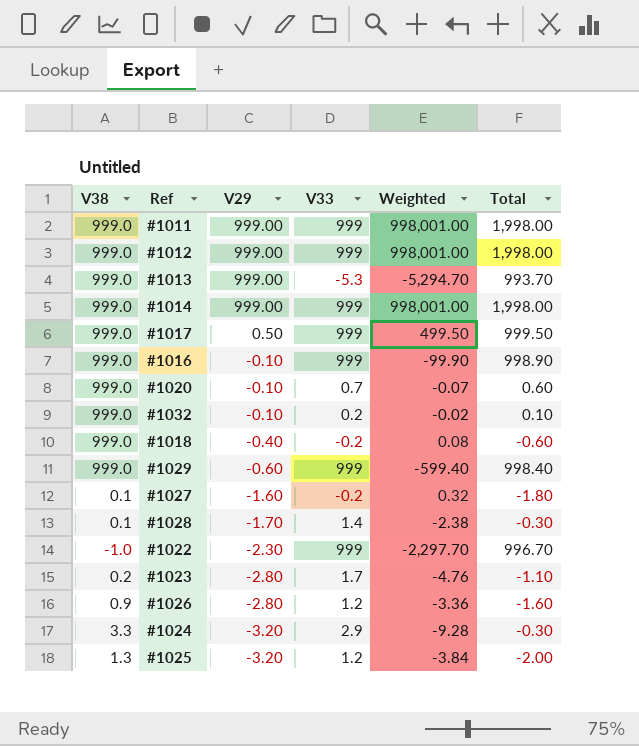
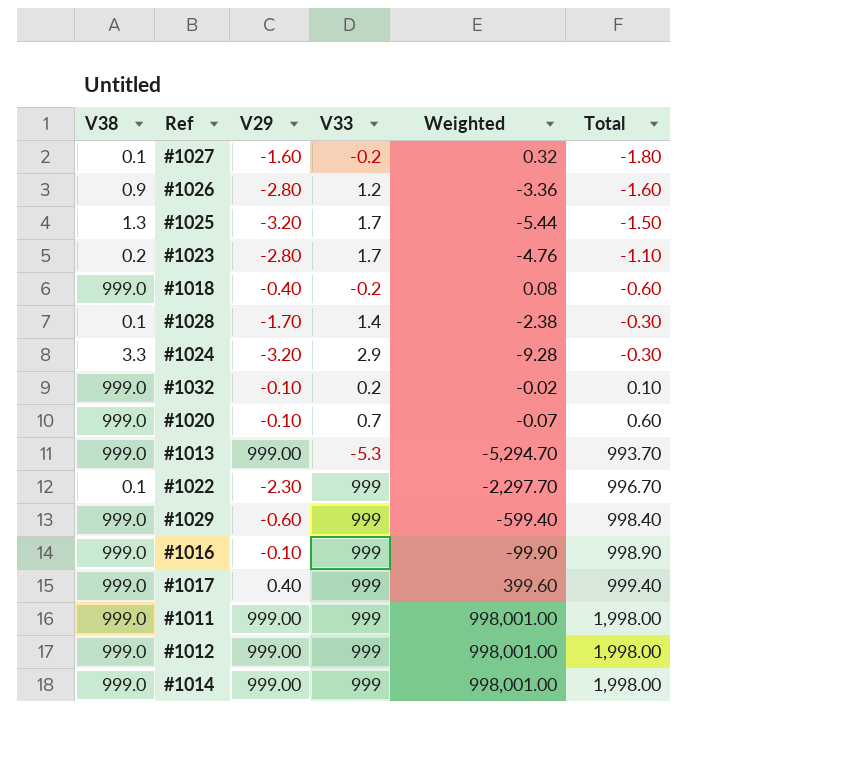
row order: V29 descending -> Total ascending
#1025 | V33: 1.2 -> 1.7
#1025 | Weighted: -3.84 -> -5.44
#1025 | Total: -2.00 -> -1.50
#1022 | V38: -1.0 -> 0.1
#1017 | V29: 0.50 -> 0.40
#1017 | Weighted: 499.50 -> 399.60
#1017 | Total: 999.50 -> 999.40

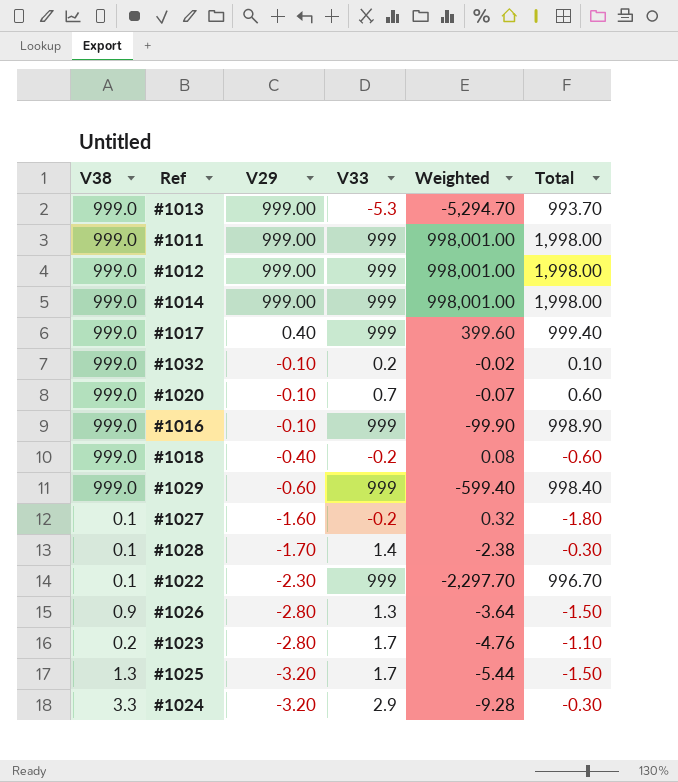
row order: Total ascending -> V29 descending
#1026 | V33: 1.2 -> 1.3
#1026 | Weighted: -3.36 -> -3.64
#1026 | Total: -1.60 -> -1.50

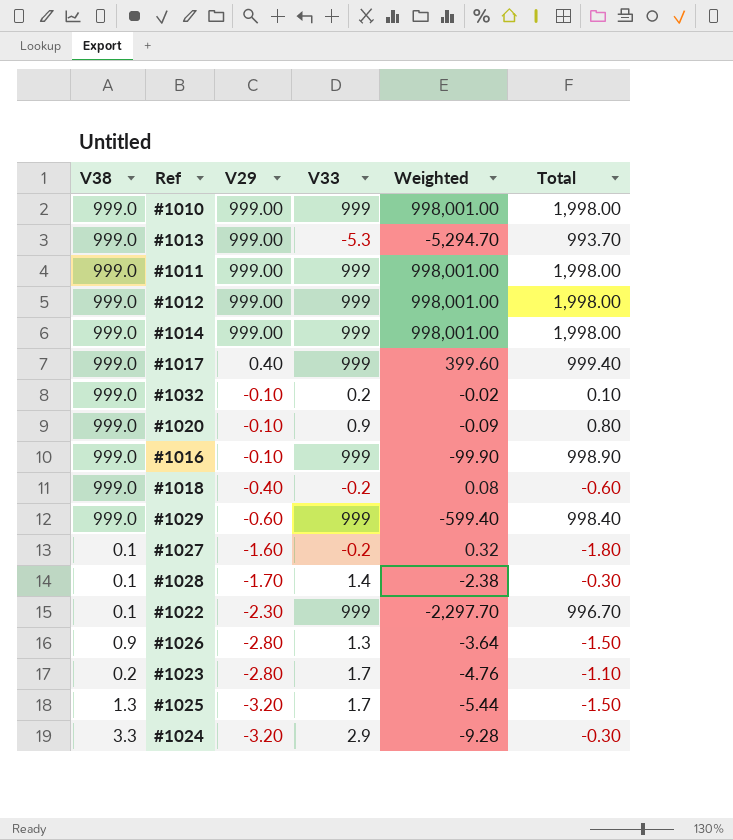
row #1010: none -> 999.0 | 999.00 | 999 | 998,001.00 | 1,998.00
#1020 | V33: 0.7 -> 0.9
#1020 | Weighted: -0.07 -> -0.09
#1020 | Total: 0.60 -> 0.80

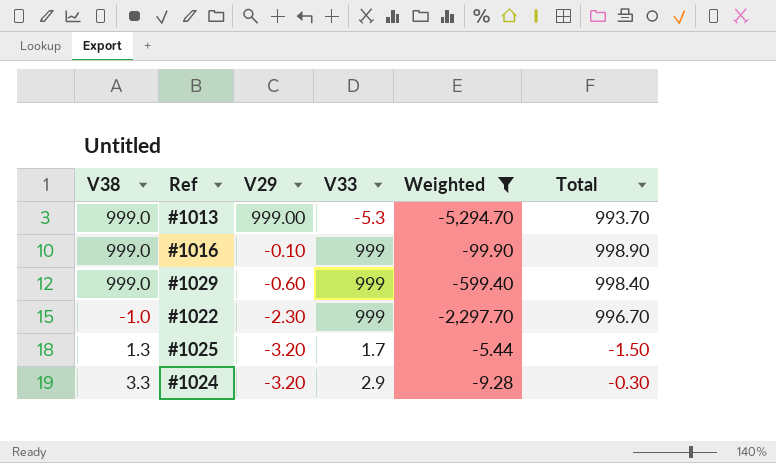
filter: none -> Weighted <= -5.44
#1022 | V38: 0.1 -> -1.0

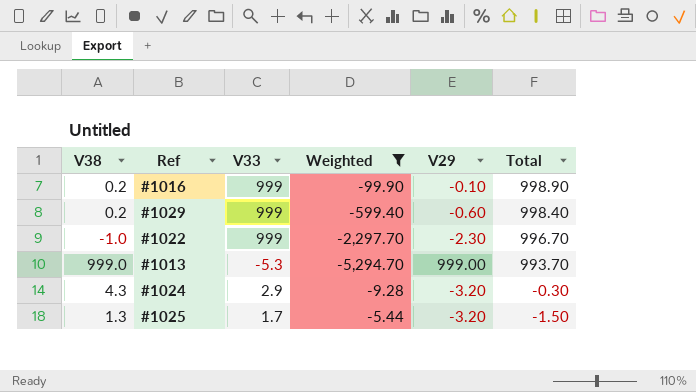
row order: V29 descending -> Total descending
column V29 | position: 3 -> 5
#1016 | V38: 999.0 -> 0.2
#1029 | V38: 999.0 -> 0.2
#1024 | V38: 3.3 -> 4.3

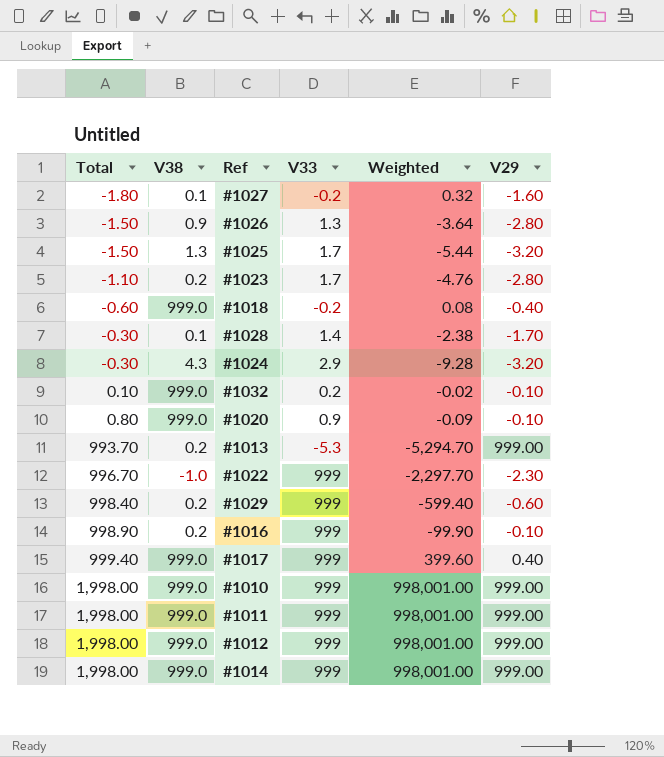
filter: Weighted <= -5.44 -> none
row order: Total descending -> Total ascending
column Total | position: 6 -> 1
#1013 | V38: 999.0 -> 0.2

